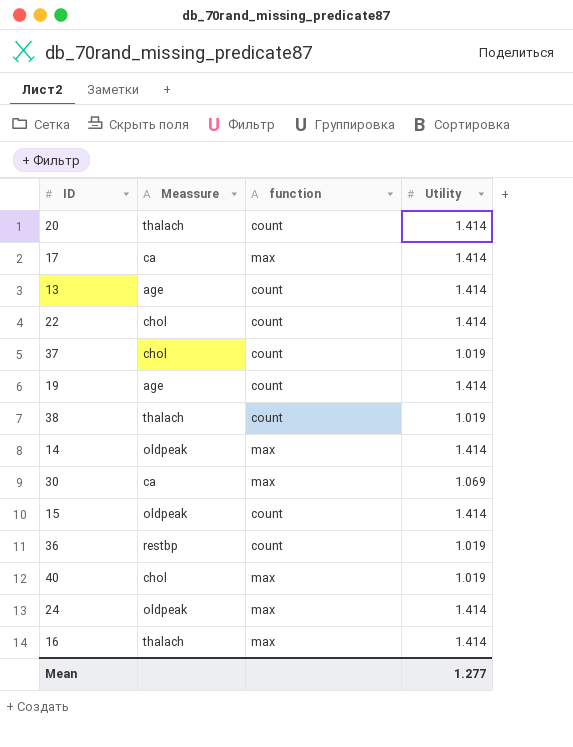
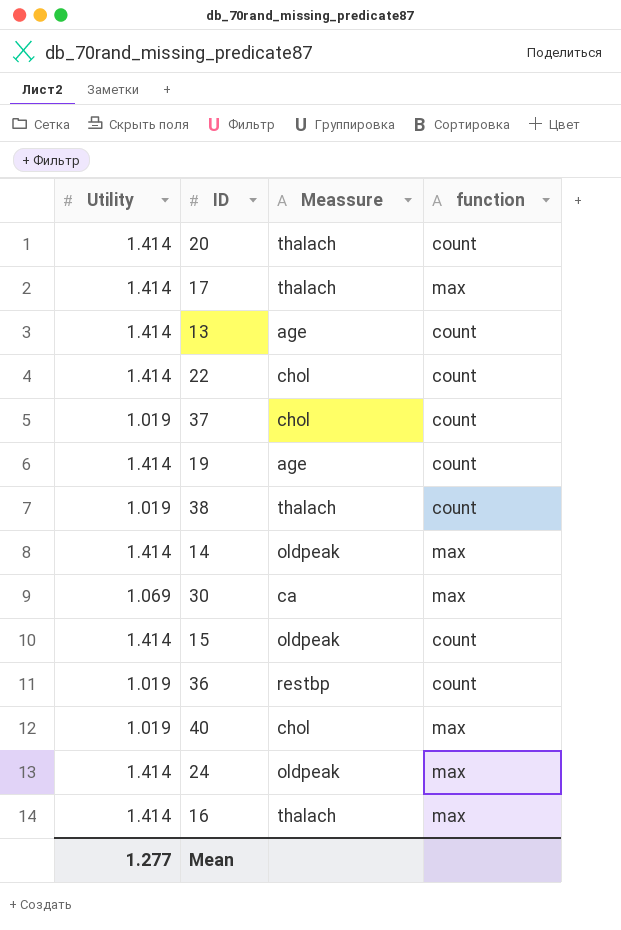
column Utility | position: 4 -> 1
17 | Meassure: ca -> thalach

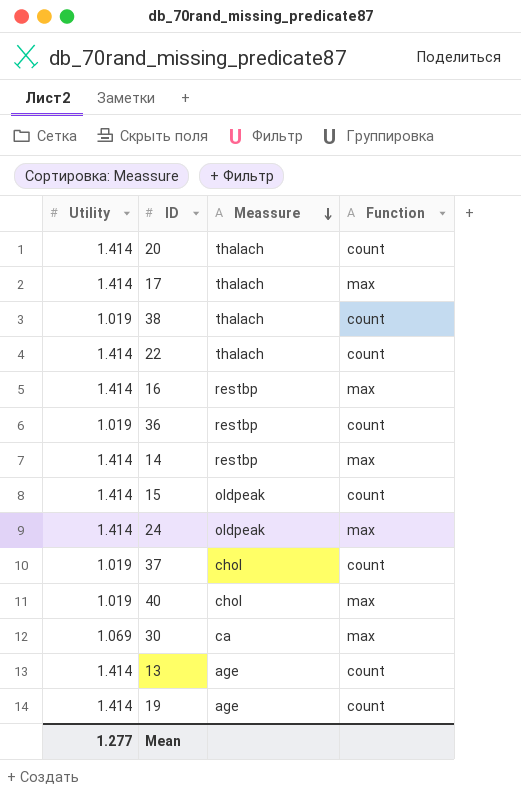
row order: none -> Meassure descending
column name: function -> Function
22 | Meassure: chol -> thalach
16 | Meassure: thalach -> restbp
14 | Meassure: oldpeak -> restbp

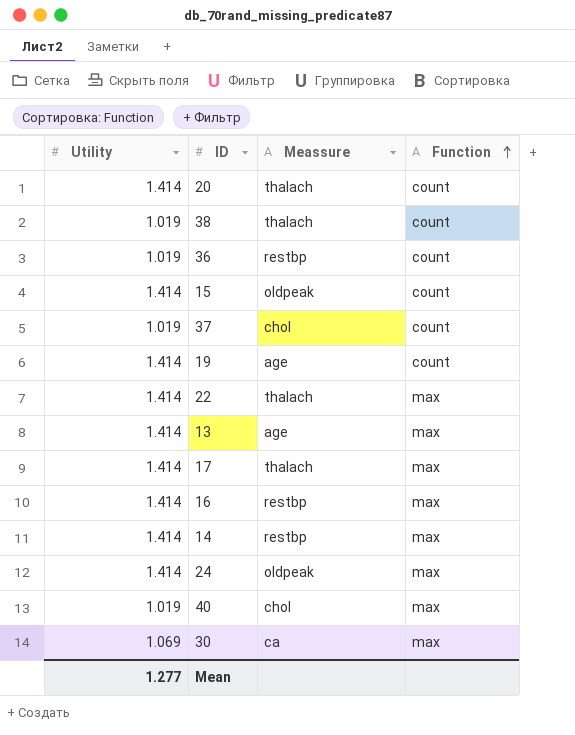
row order: Meassure descending -> Function ascending
22 | Function: count -> max
13 | Function: count -> max

